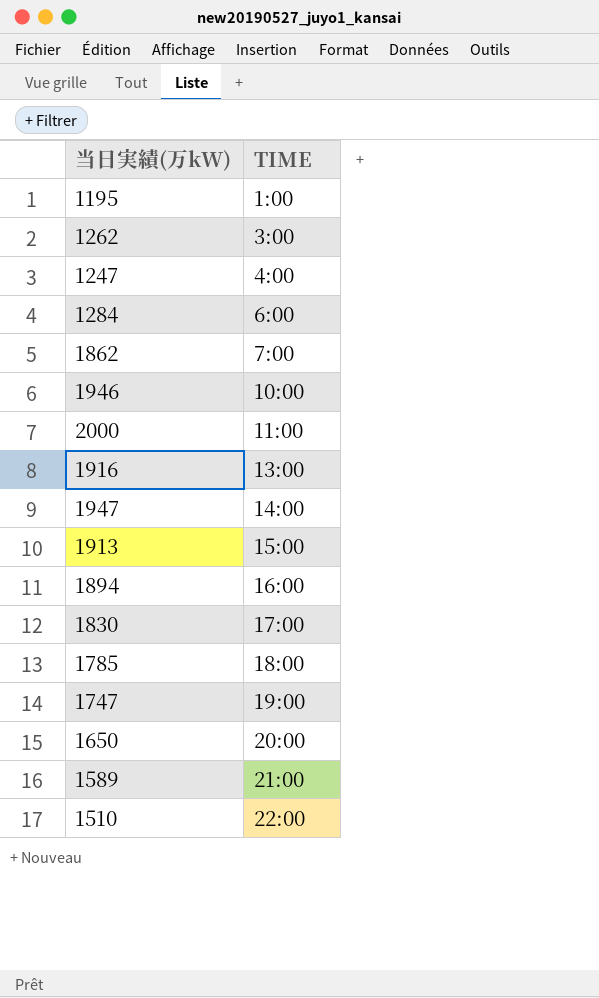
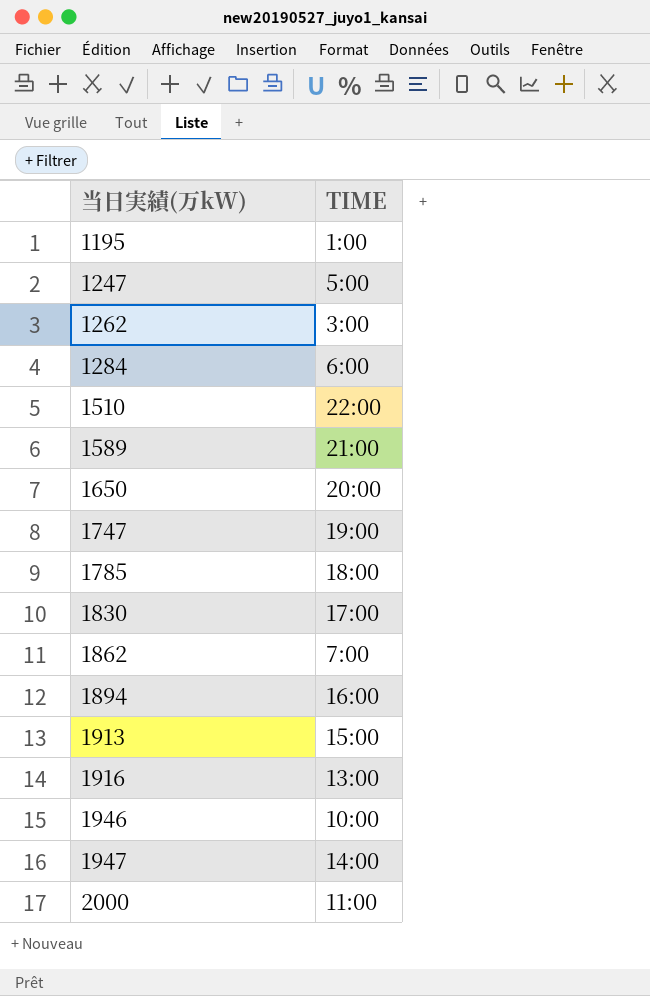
row order: TIME ascending -> 当日実績(万kW) ascending
1247 | TIME: 4:00 -> 5:00

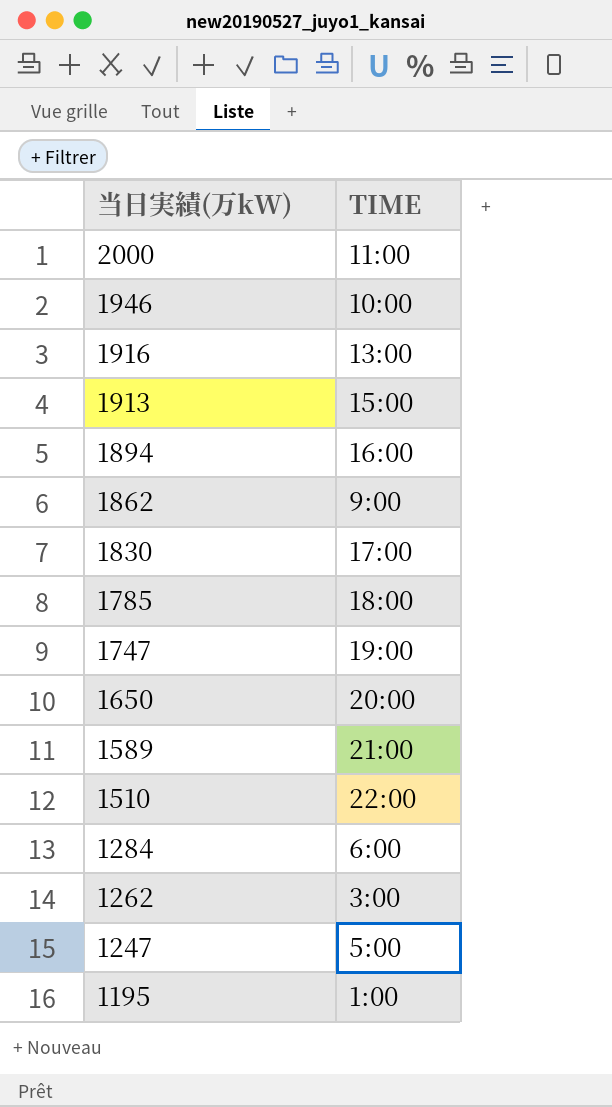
row order: 当日実績(万kW) ascending -> 当日実績(万kW) descending
row 1947: 14:00 -> none
1862 | TIME: 7:00 -> 9:00

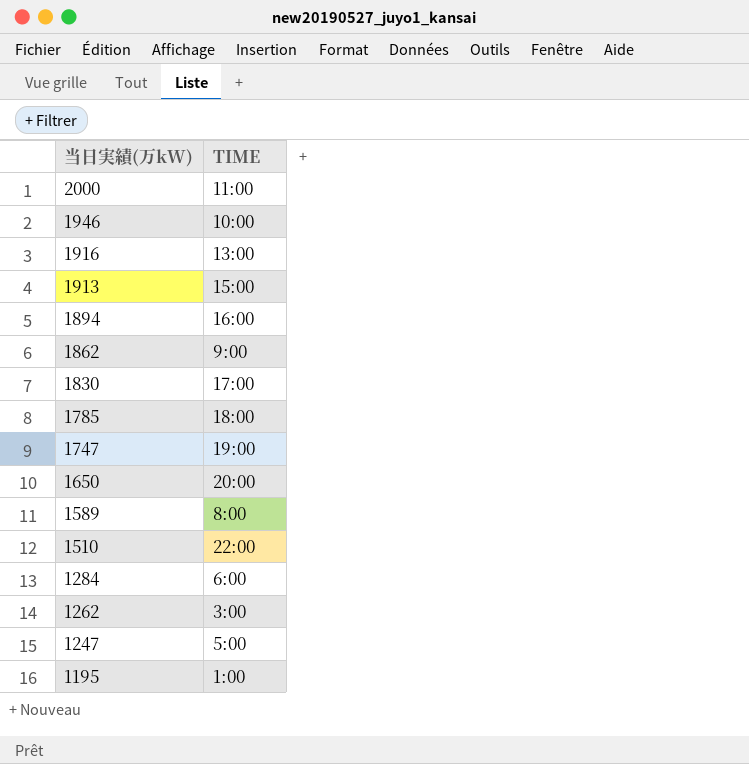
1589 | TIME: 21:00 -> 8:00

